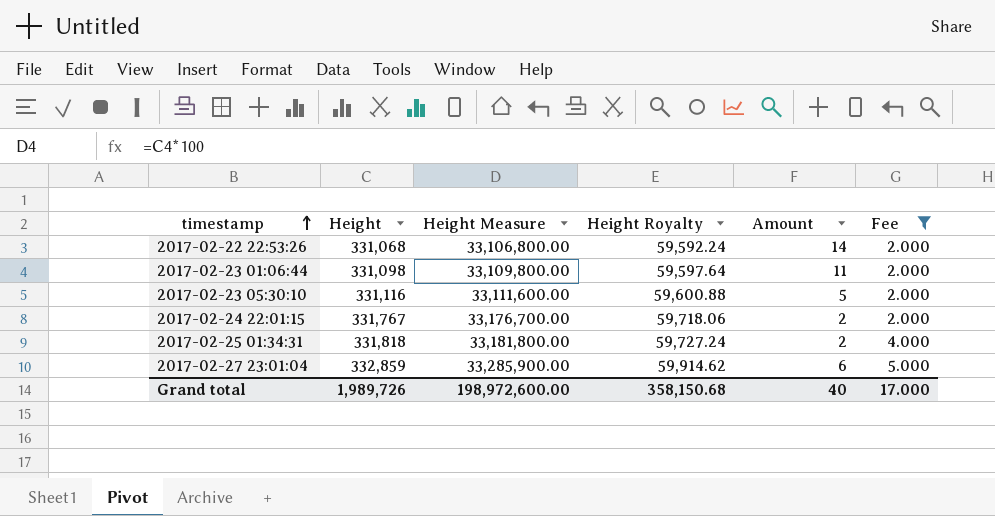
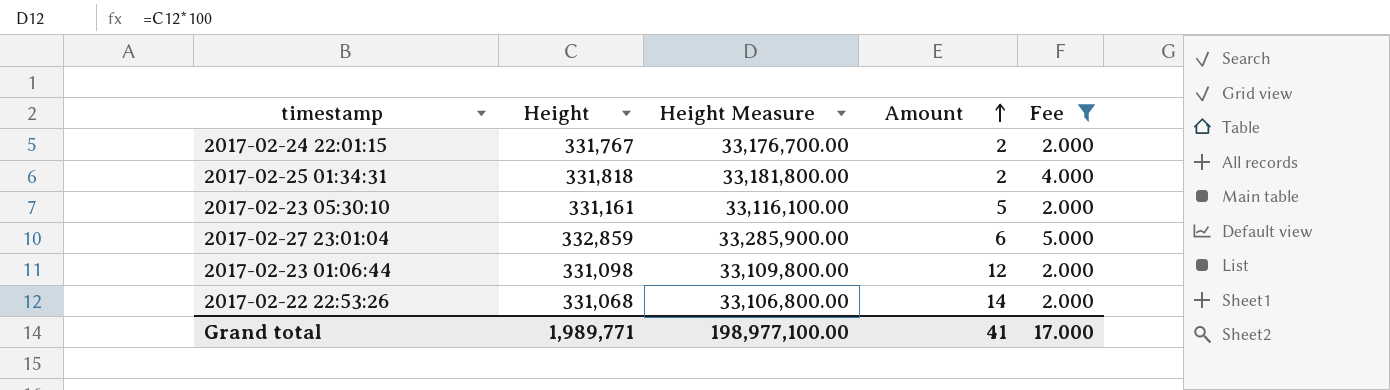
row order: timestamp ascending -> Amount ascending
column Height Royalty | formula: [Height] * 0.18 -> none
2017-02-23 05:30:10 | Height: 331,116 -> 331,161
2017-02-23 05:30:10 | Height Measure: 33,111,600.00 -> 33,116,100.00
2017-02-23 01:06:44 | Amount: 11 -> 12
Grand total | Height: 1,989,726 -> 1,989,771
Grand total | Height Measure: 198,972,600.00 -> 198,977,100.00
Grand total | Amount: 40 -> 41

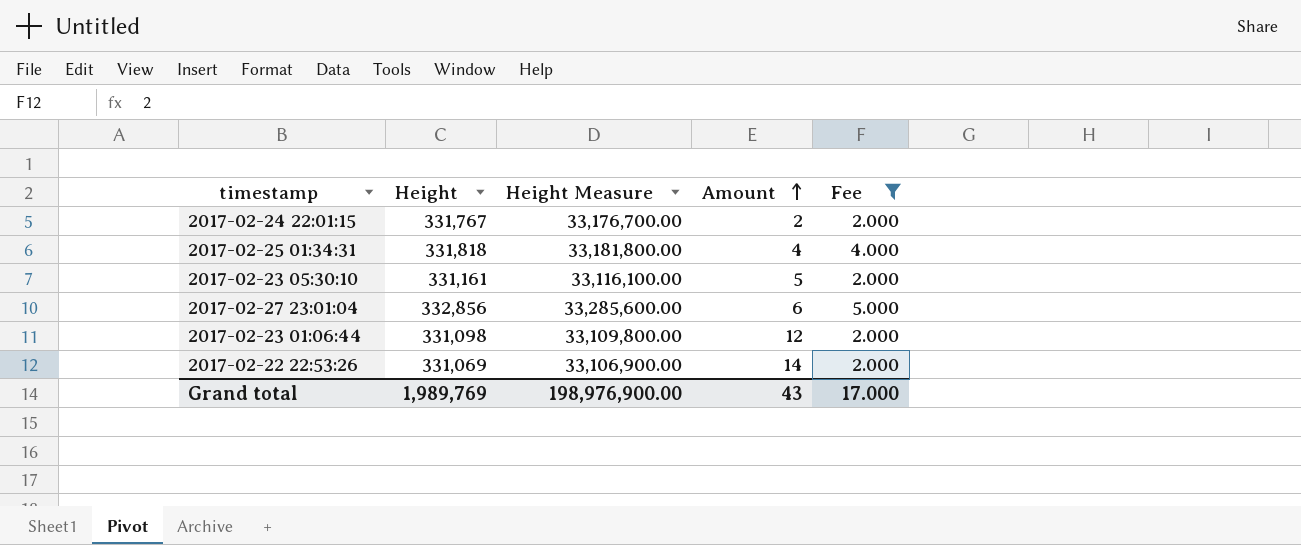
2017-02-25 01:34:31 | Amount: 2 -> 4
2017-02-27 23:01:04 | Height: 332,859 -> 332,856
2017-02-27 23:01:04 | Height Measure: 33,285,900.00 -> 33,285,600.00
2017-02-22 22:53:26 | Height: 331,068 -> 331,069
2017-02-22 22:53:26 | Height Measure: 33,106,800.00 -> 33,106,900.00
Grand total | Height: 1,989,771 -> 1,989,769
Grand total | Height Measure: 198,977,100.00 -> 198,976,900.00
Grand total | Amount: 41 -> 43

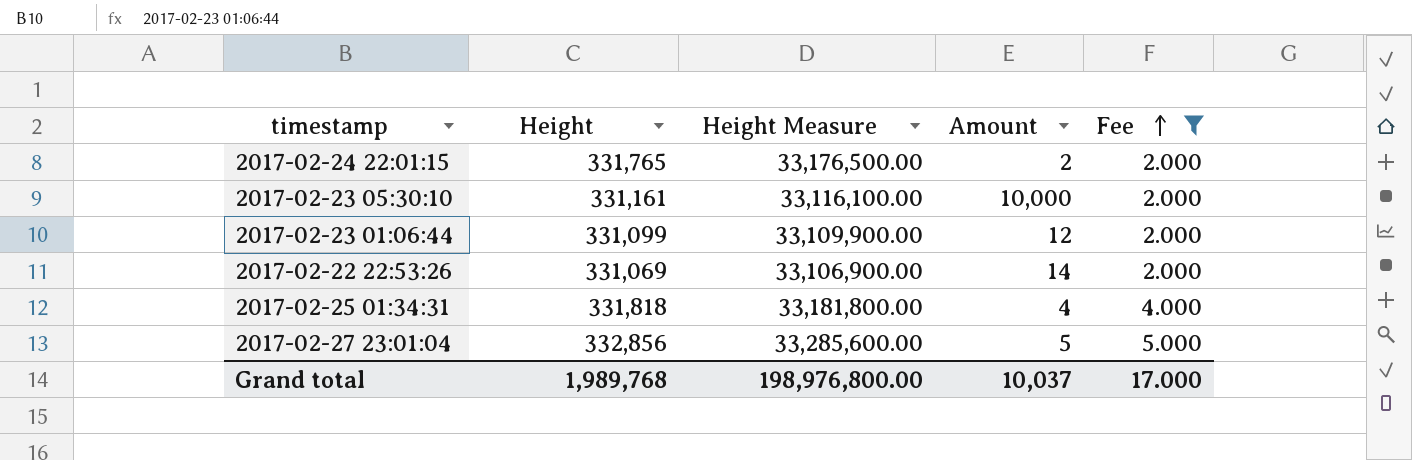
row order: Amount ascending -> Fee ascending
2017-02-24 22:01:15 | Height: 331,767 -> 331,765
2017-02-24 22:01:15 | Height Measure: 33,176,700.00 -> 33,176,500.00
2017-02-23 05:30:10 | Amount: 5 -> 10,000
2017-02-23 01:06:44 | Height: 331,098 -> 331,099
2017-02-23 01:06:44 | Height Measure: 33,109,800.00 -> 33,109,900.00
2017-02-27 23:01:04 | Amount: 6 -> 5
Grand total | Height: 1,989,769 -> 1,989,768
Grand total | Height Measure: 198,976,900.00 -> 198,976,800.00
Grand total | Amount: 43 -> 10,037

